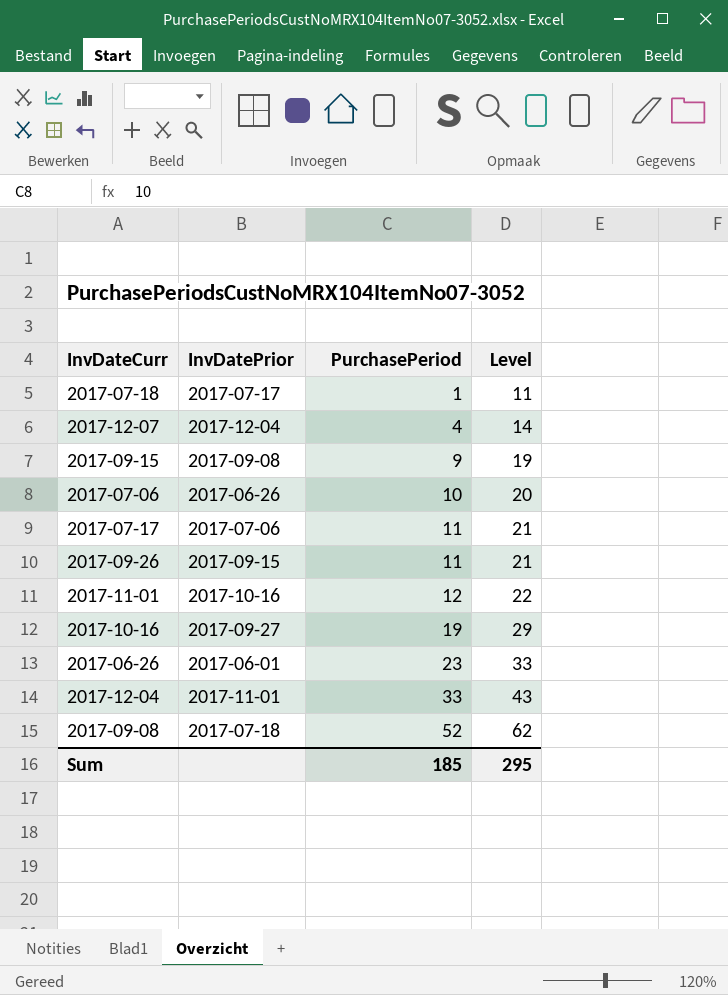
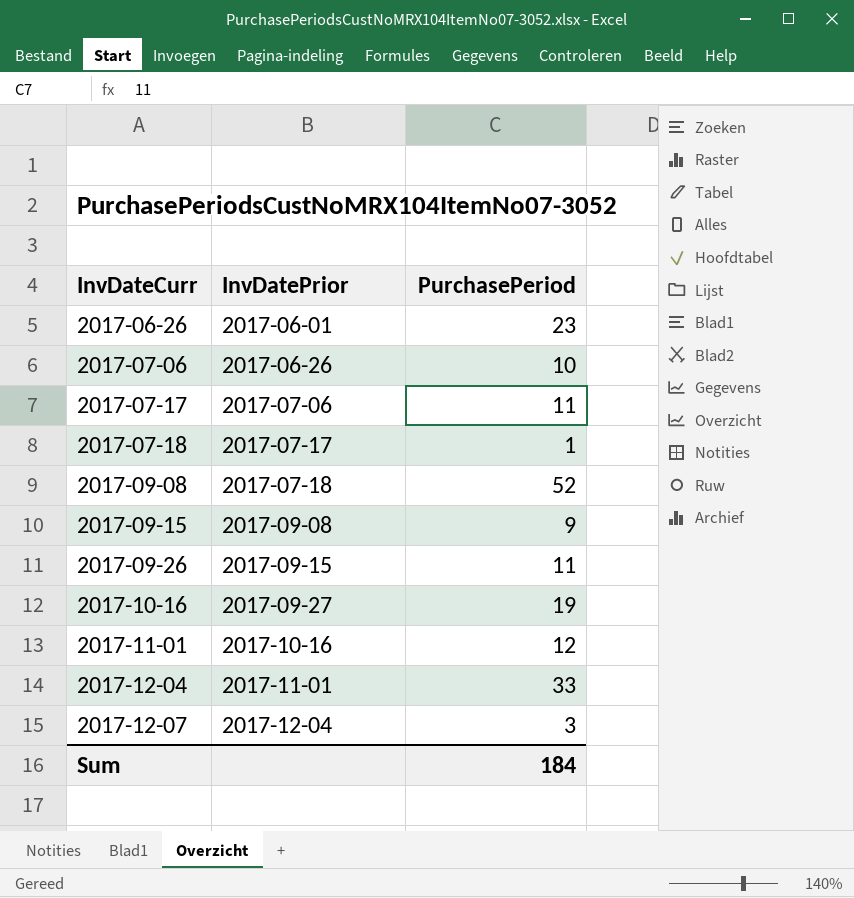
row order: PurchasePeriod ascending -> InvDateCurr ascending
column Level | formula: [PurchasePeriod] + 10 -> none
2017-12-07 | PurchasePeriod: 4 -> 3
Sum | PurchasePeriod: 185 -> 184

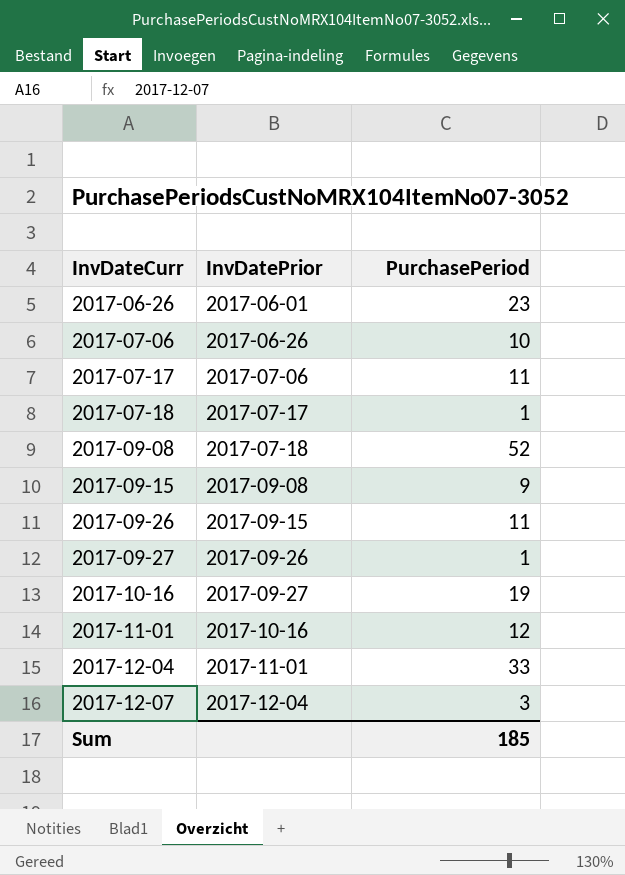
row 2017-09-27: none -> 2017-09-26 | 1
Sum | PurchasePeriod: 184 -> 185

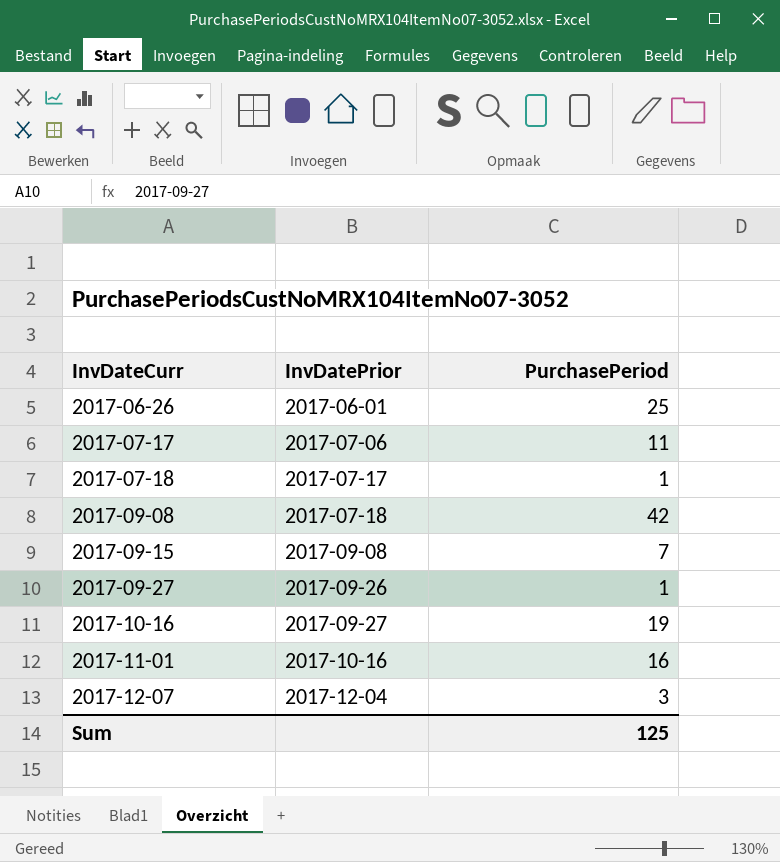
row 2017-07-06: 2017-06-26 | 10 -> none
row 2017-09-26: 2017-09-15 | 11 -> none
row 2017-12-04: 2017-11-01 | 33 -> none
2017-06-26 | PurchasePeriod: 23 -> 25
2017-09-08 | PurchasePeriod: 52 -> 42
2017-09-15 | PurchasePeriod: 9 -> 7
2017-11-01 | PurchasePeriod: 12 -> 16
Sum | PurchasePeriod: 185 -> 125

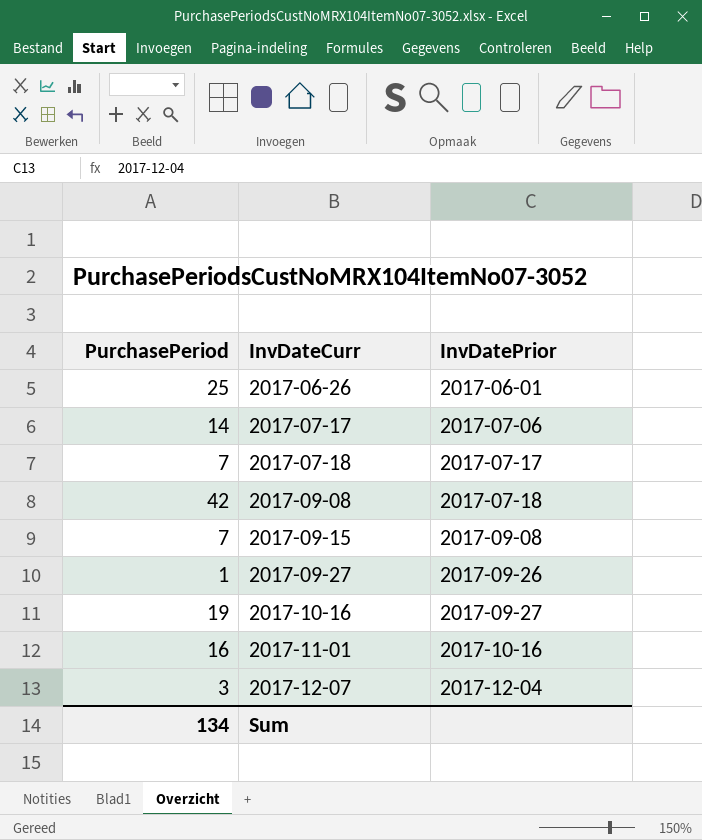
column PurchasePeriod | position: 3 -> 1
2017-07-17 | PurchasePeriod: 11 -> 14
2017-07-18 | PurchasePeriod: 1 -> 7
Sum | PurchasePeriod: 125 -> 134

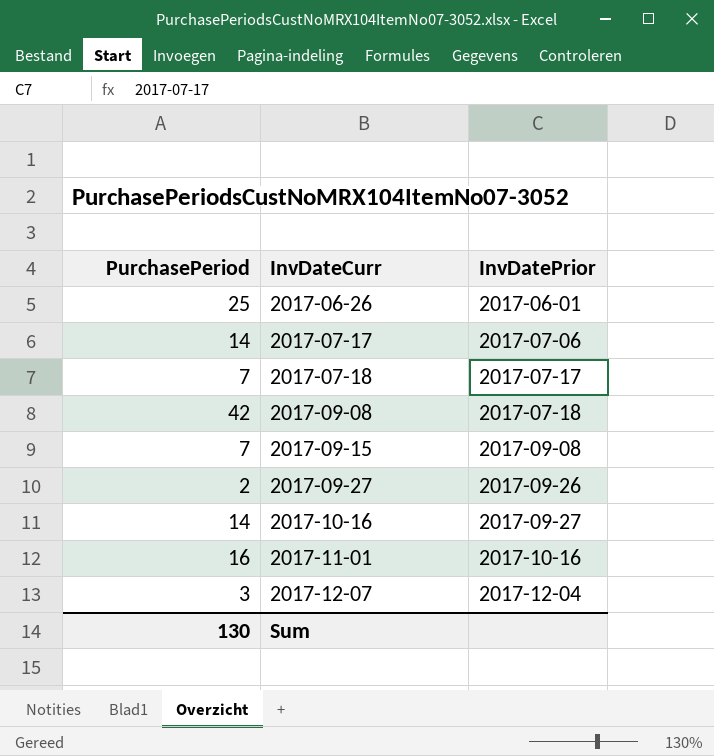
2017-09-27 | PurchasePeriod: 1 -> 2
2017-10-16 | PurchasePeriod: 19 -> 14
Sum | PurchasePeriod: 134 -> 130

